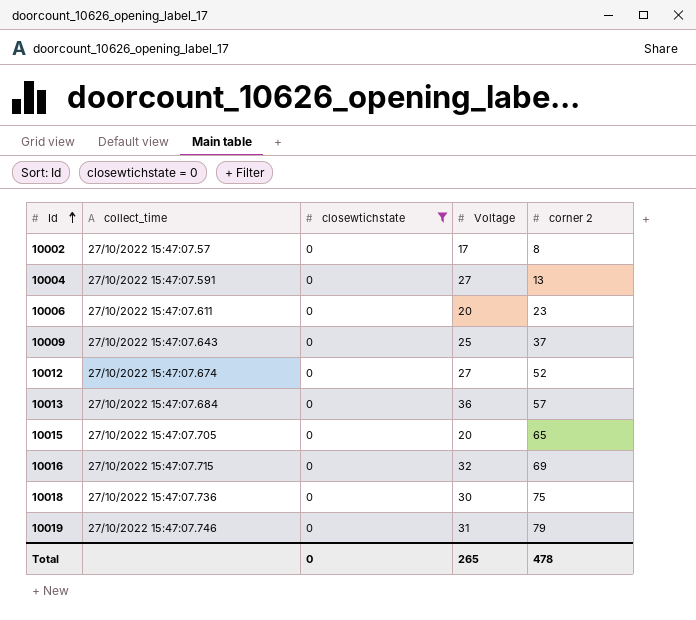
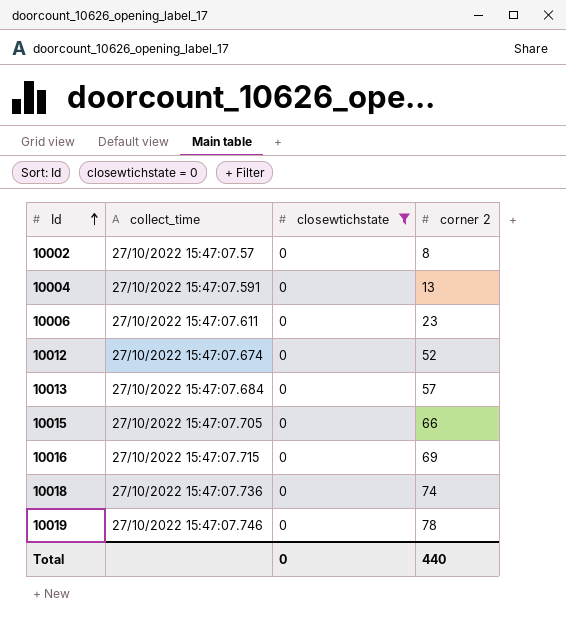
column Voltage | position: 4 -> none
row 10009: 27/10/2022 15:47:07.643 | 0 | 25 | 37 -> none
10015 | corner 2: 65 -> 66
10018 | corner 2: 75 -> 74
10019 | corner 2: 79 -> 78
Total | corner 2: 478 -> 440

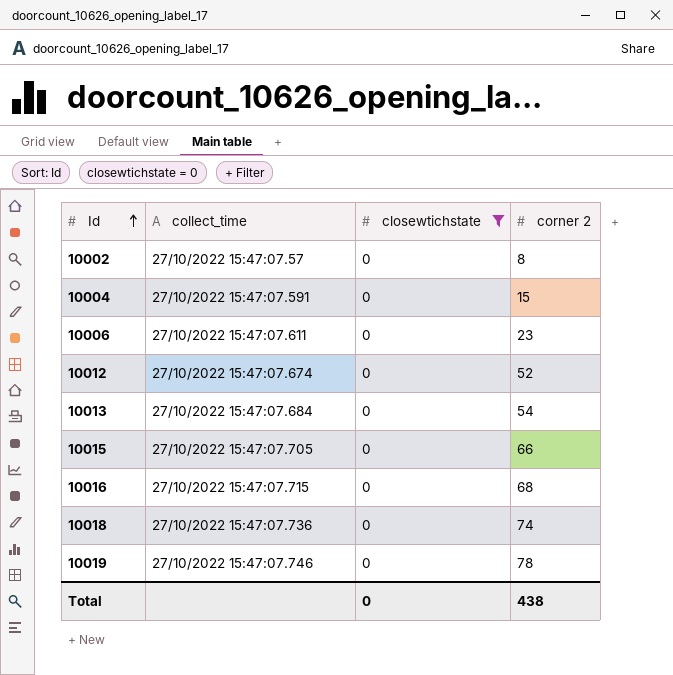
10004 | corner 2: 13 -> 15
10013 | corner 2: 57 -> 54
10016 | corner 2: 69 -> 68
Total | corner 2: 440 -> 438

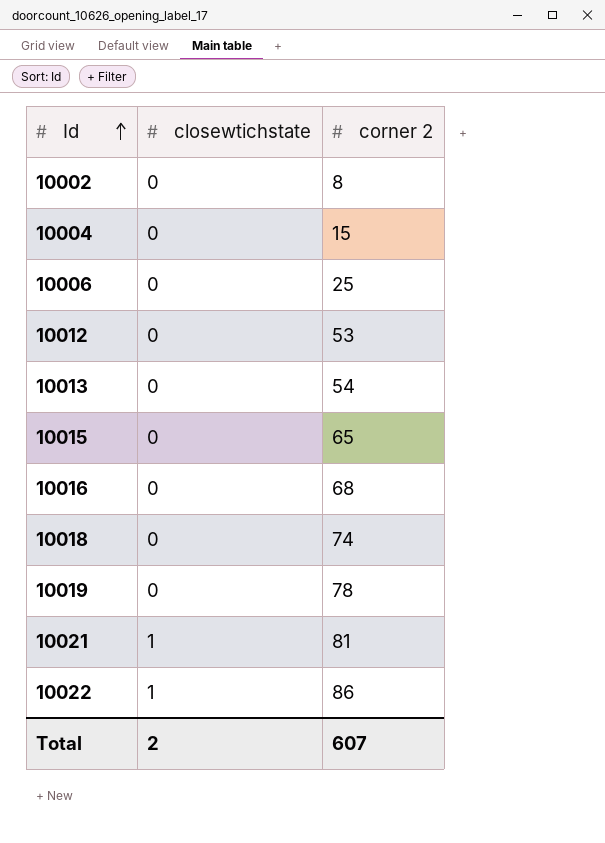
filter: closewtichstate = 0 -> none
column collect_time | position: 2 -> none
10006 | corner 2: 23 -> 25
10012 | corner 2: 52 -> 53
10015 | corner 2: 66 -> 65
Total | closewtichstate: 0 -> 2
Total | corner 2: 438 -> 607

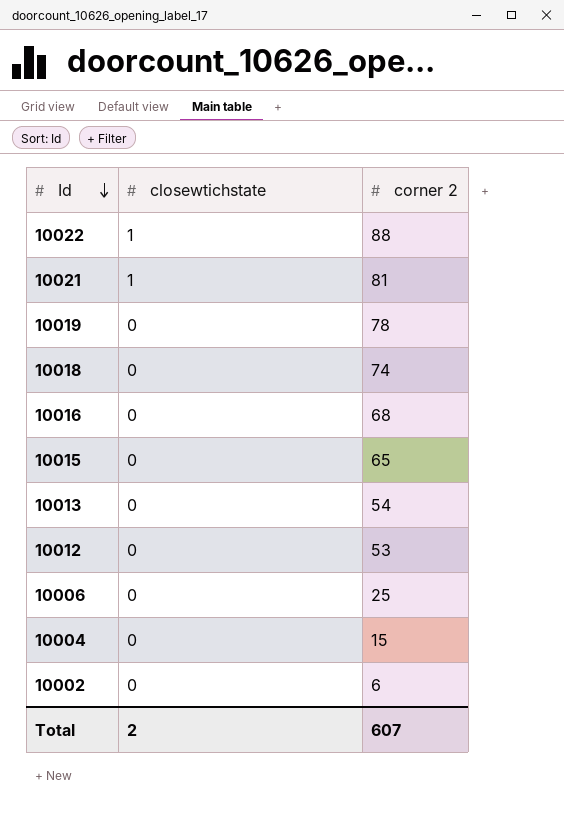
row order: Id ascending -> Id descending
10022 | corner 2: 86 -> 88
10002 | corner 2: 8 -> 6

